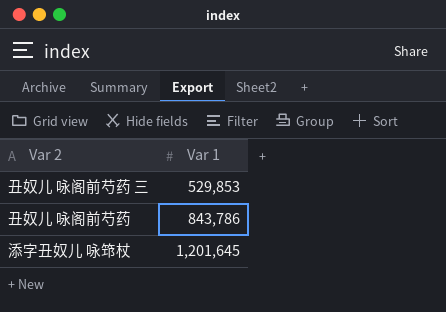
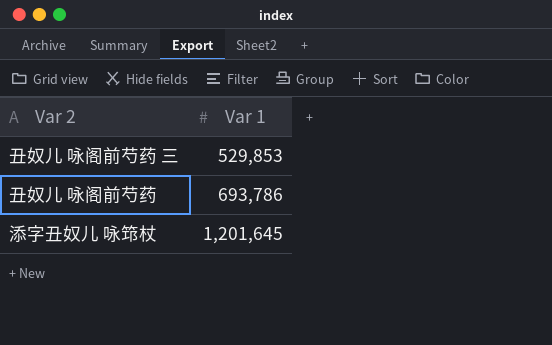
丑奴儿 咏阁前芍药 | Var 1: 843,786 -> 693,786

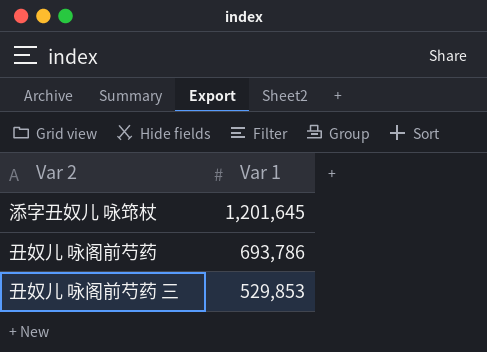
row order: Var 1 ascending -> Var 1 descending

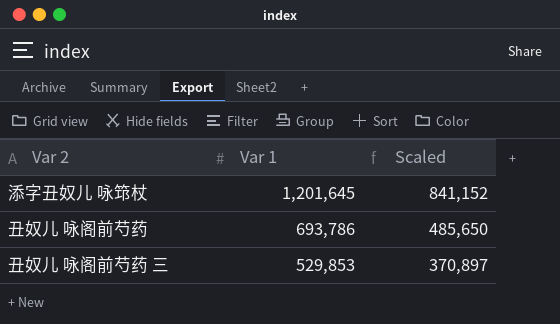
column Scaled | formula: none -> [Var 1] * 0.7

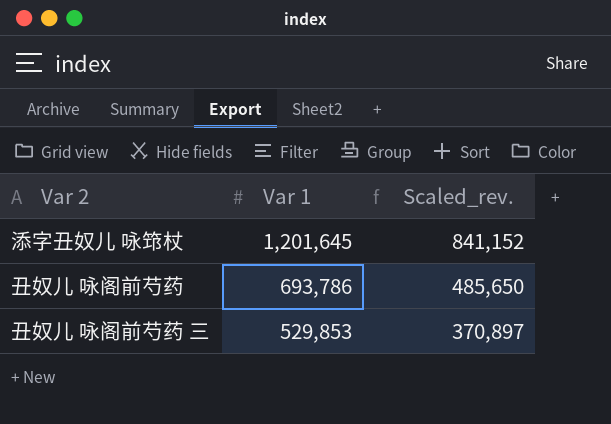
column name: Scaled -> Scaled_rev.

